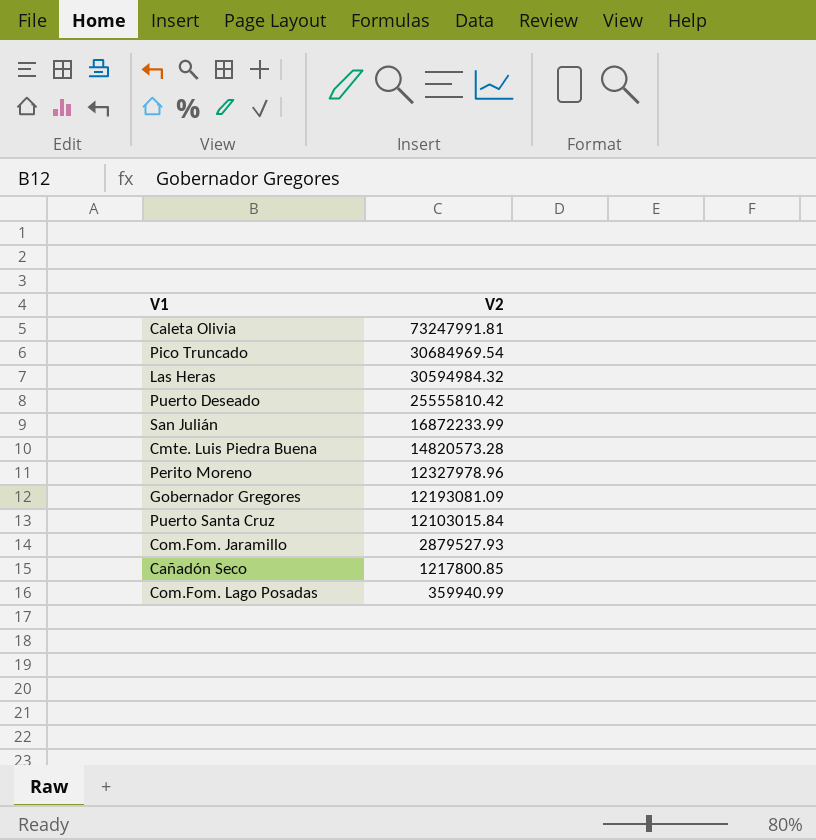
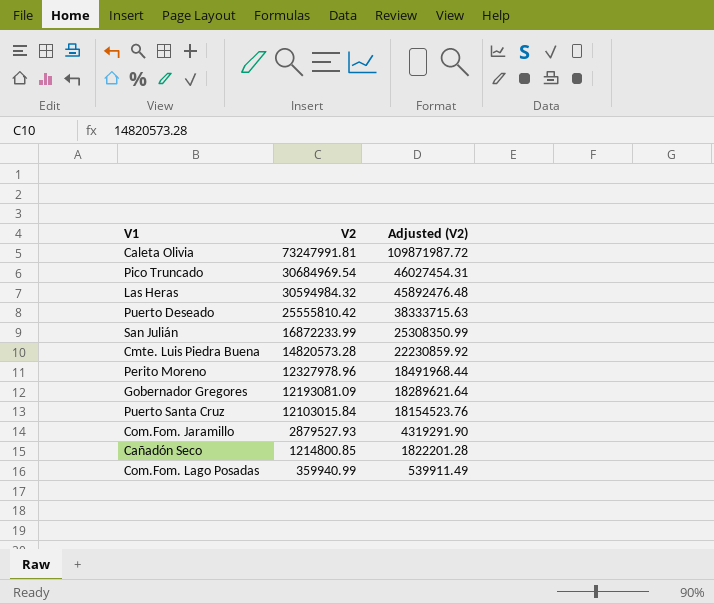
column Adjusted (V2) | formula: none -> [V2] * 1.5
Cañadón Seco | V2: 1217800.85 -> 1214800.85

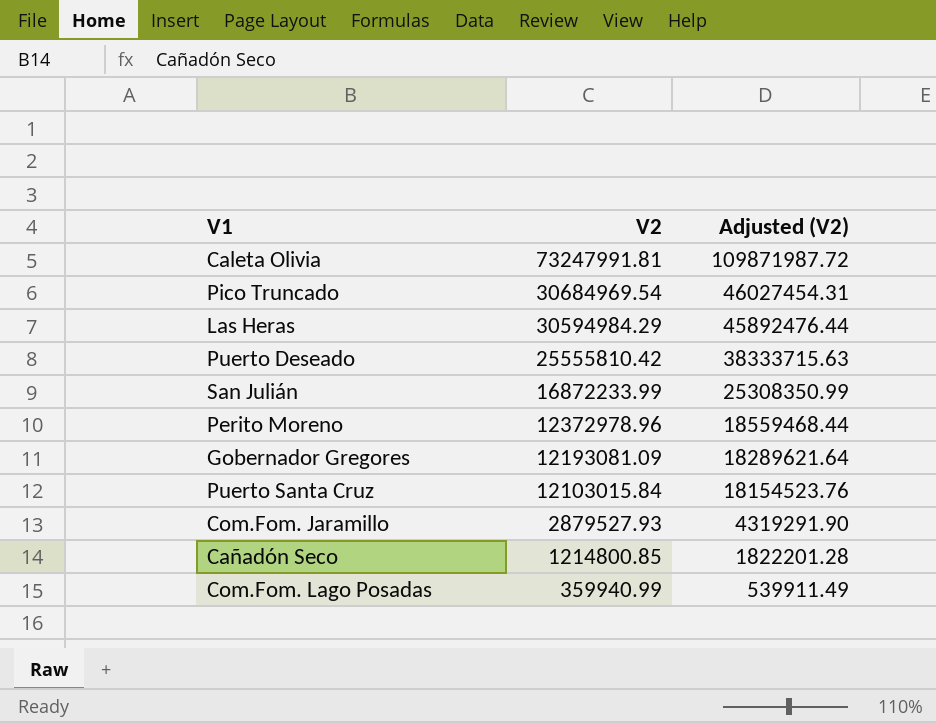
row Cmte. Luis Piedra Buena: 14820573.28 | 22230859.92 -> none
Las Heras | V2: 30594984.32 -> 30594984.29
Las Heras | Adjusted (V2): 45892476.48 -> 45892476.44
Perito Moreno | V2: 12327978.96 -> 12372978.96
Perito Moreno | Adjusted (V2): 18491968.44 -> 18559468.44

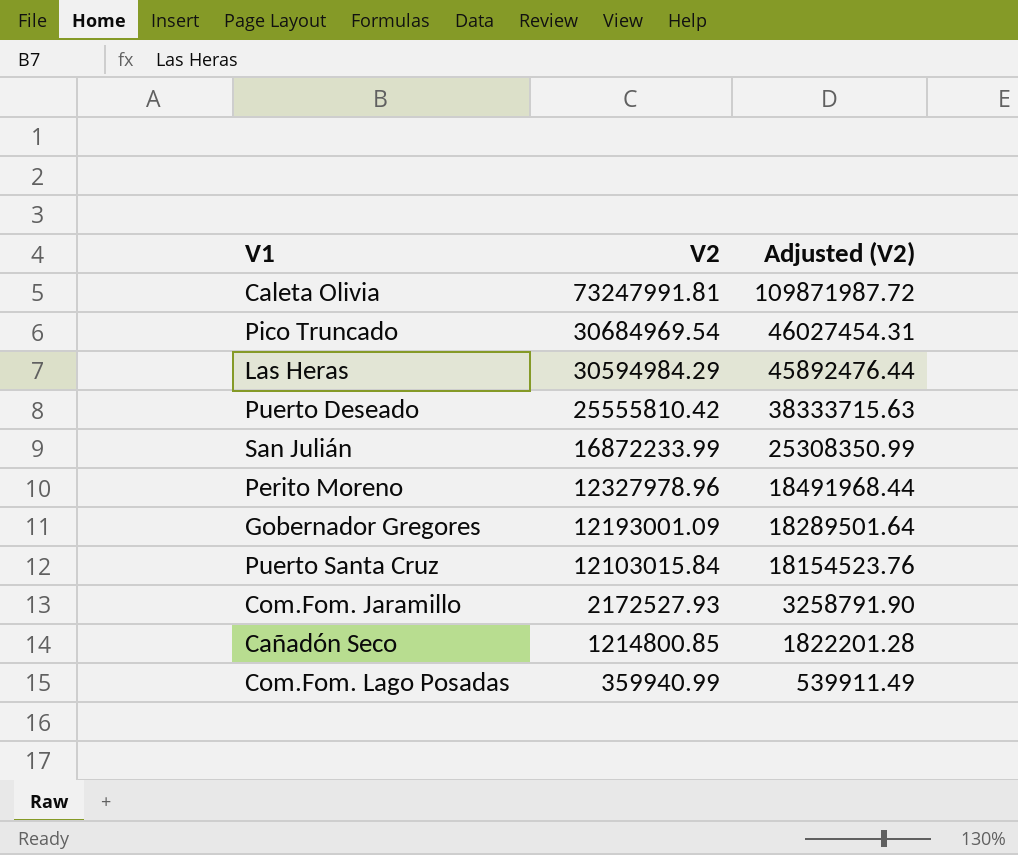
Perito Moreno | V2: 12372978.96 -> 12327978.96
Perito Moreno | Adjusted (V2): 18559468.44 -> 18491968.44
Gobernador Gregores | V2: 12193081.09 -> 12193001.09
Gobernador Gregores | Adjusted (V2): 18289621.64 -> 18289501.64
Com.Fom. Jaramillo | V2: 2879527.93 -> 2172527.93
Com.Fom. Jaramillo | Adjusted (V2): 4319291.90 -> 3258791.90

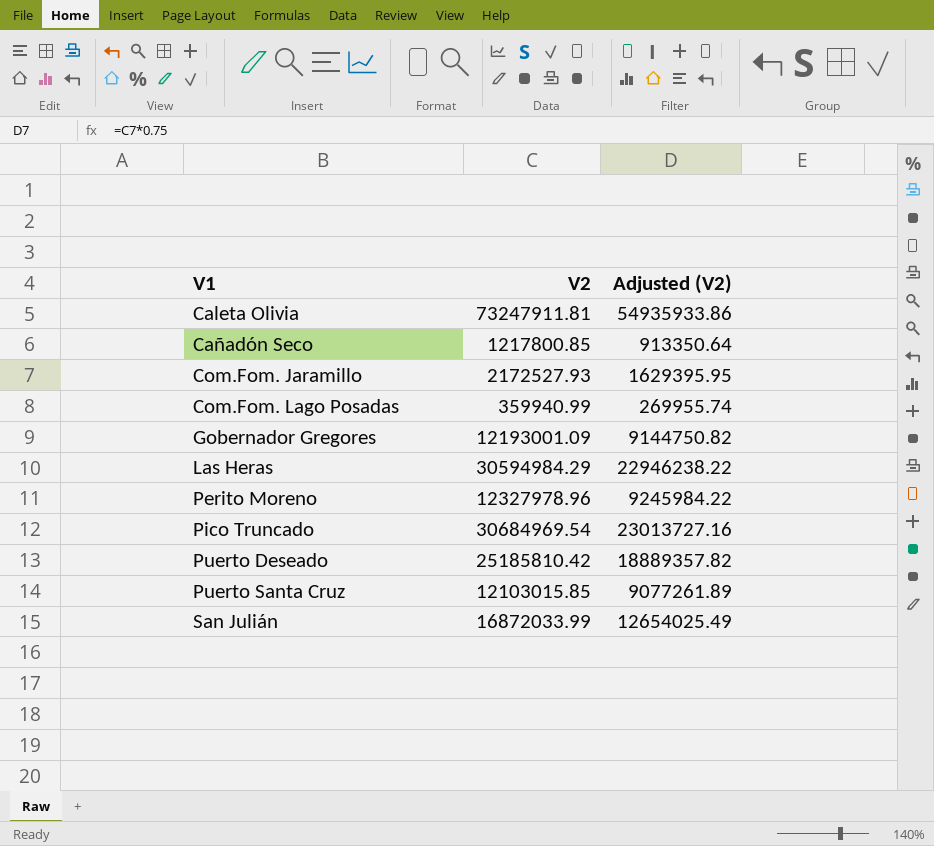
row order: V2 descending -> V1 ascending
column Adjusted (V2) | formula: [V2] * 1.5 -> [V2] * 0.75
Caleta Olivia | V2: 73247991.81 -> 73247911.81
Cañadón Seco | V2: 1214800.85 -> 1217800.85
Puerto Deseado | V2: 25555810.42 -> 25185810.42
Puerto Santa Cruz | V2: 12103015.84 -> 12103015.85
San Julián | V2: 16872233.99 -> 16872033.99

